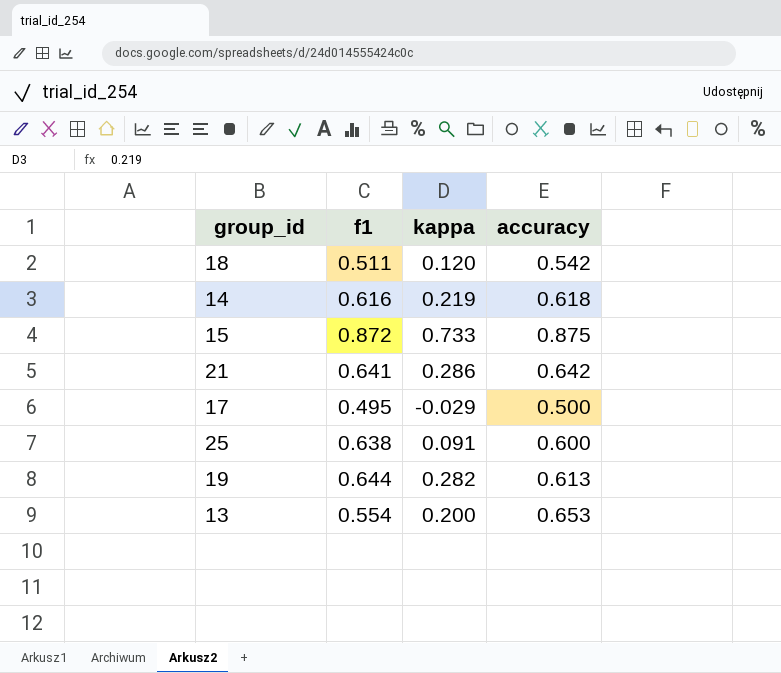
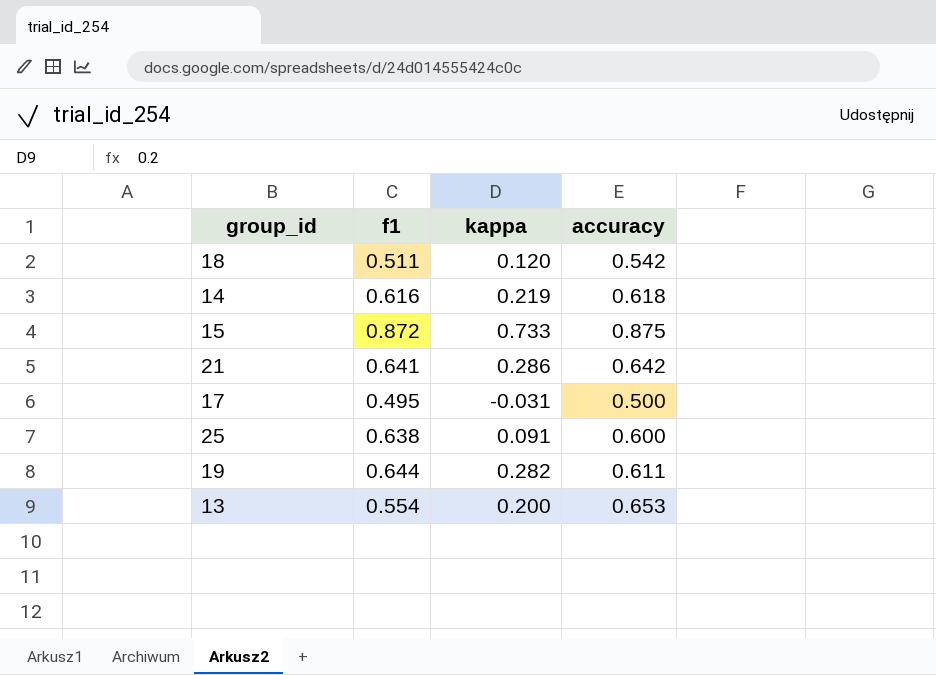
17 | kappa: -0.029 -> -0.031
19 | accuracy: 0.613 -> 0.611

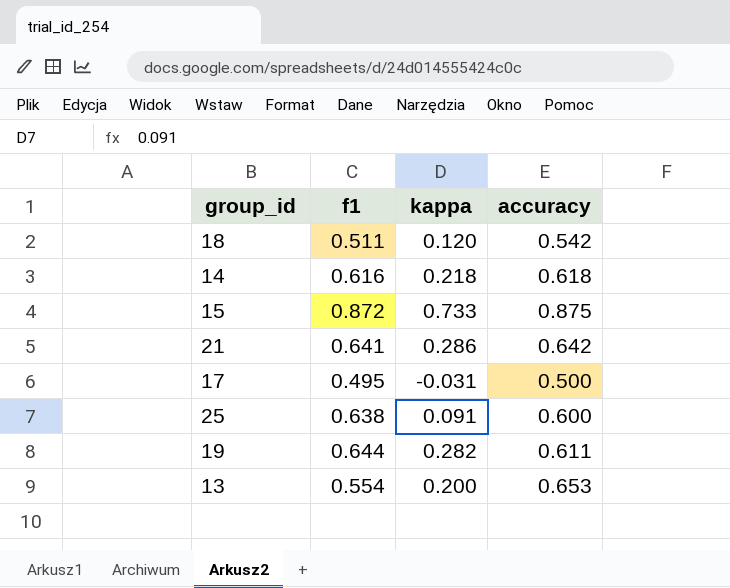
14 | kappa: 0.219 -> 0.218

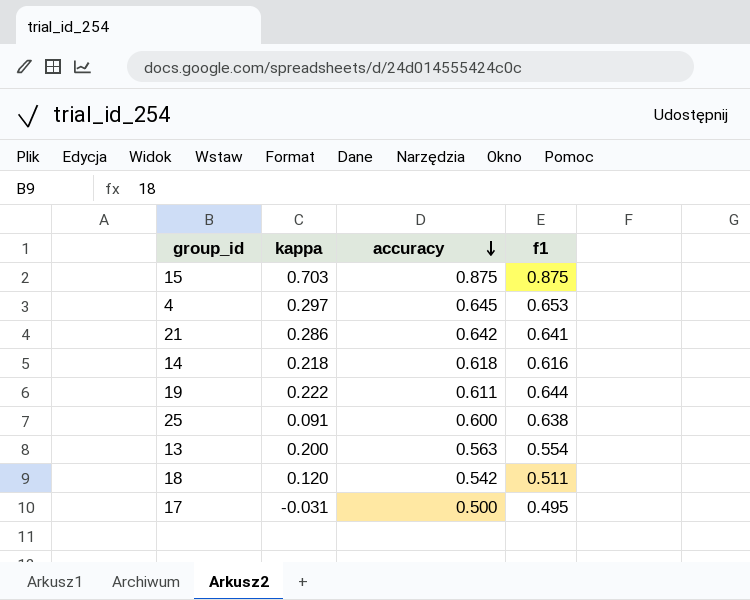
row order: none -> accuracy descending
column f1 | position: 2 -> 4
15 | kappa: 0.733 -> 0.703
15 | f1: 0.872 -> 0.875
row 4: none -> 0.297 | 0.645 | 0.653
19 | kappa: 0.282 -> 0.222
13 | accuracy: 0.653 -> 0.563

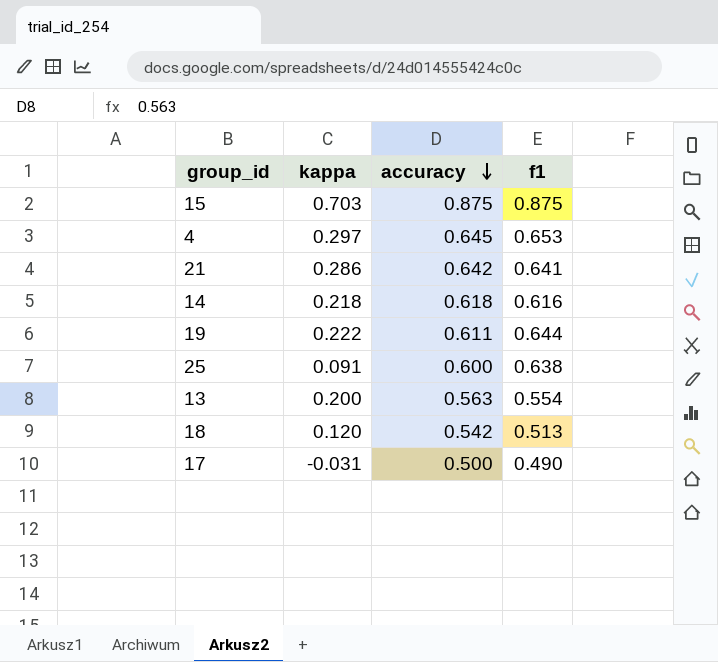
18 | f1: 0.511 -> 0.513
17 | f1: 0.495 -> 0.490

